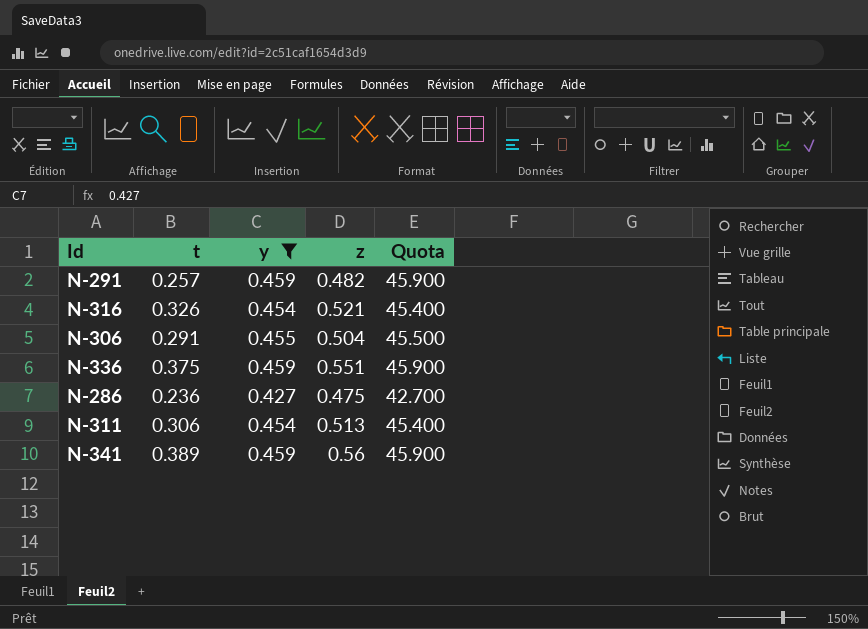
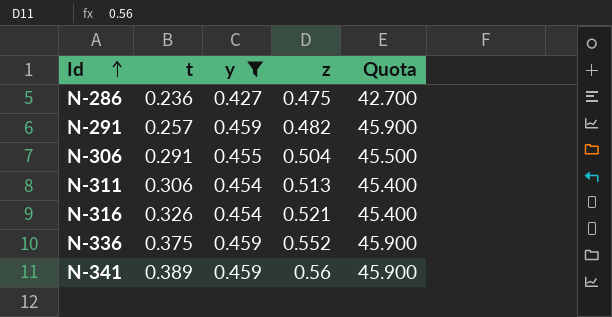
row order: none -> Id ascending
N-336 | z: 0.551 -> 0.552

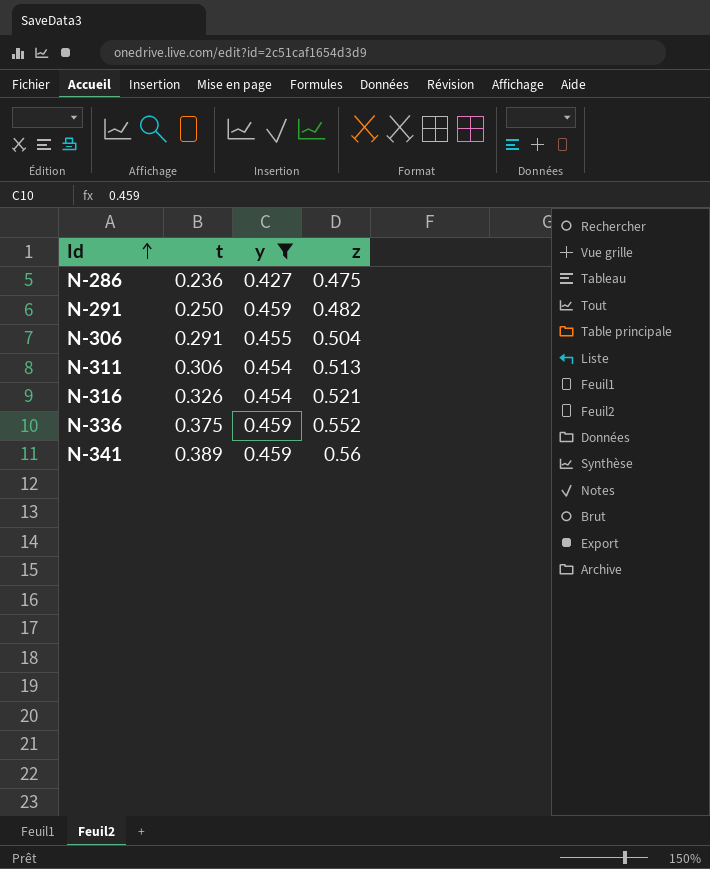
column Quota | formula: [y] * 100 -> none
N-291 | t: 0.257 -> 0.250

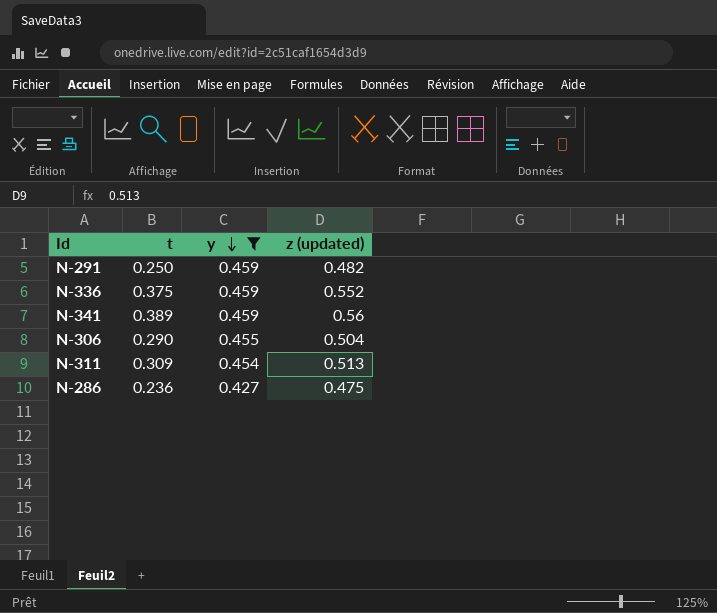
row order: Id ascending -> y descending
column name: z -> z (updated)
row N-316: 0.326 | 0.454 | 0.521 -> none
N-306 | t: 0.291 -> 0.290
N-311 | t: 0.306 -> 0.309

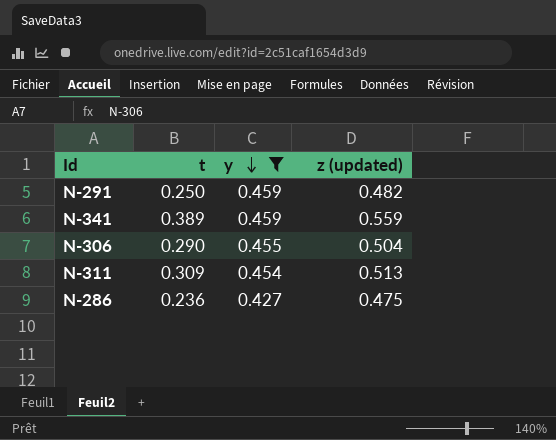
row N-336: 0.375 | 0.459 | 0.552 -> none
N-341 | z (updated): 0.56 -> 0.559

